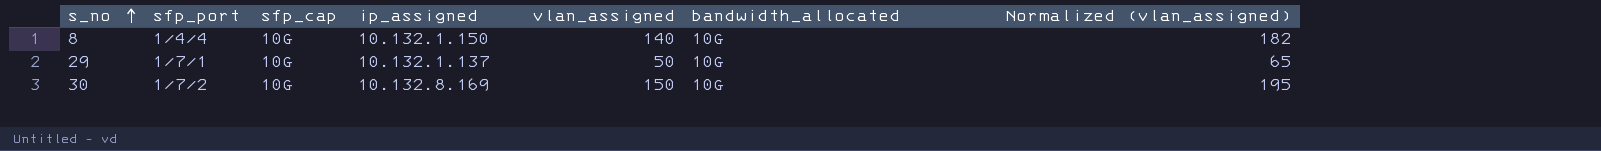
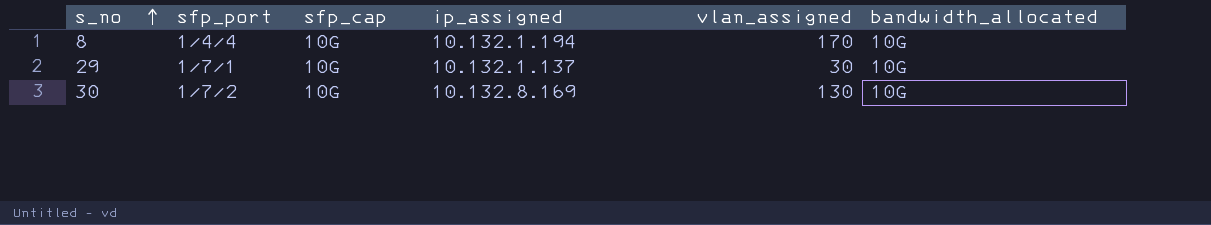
column Normalized (vlan_assigned) | formula: [vlan_assigned] * 1.3 -> none
8 | ip_assigned: 10.132.1.150 -> 10.132.1.194
8 | vlan_assigned: 140 -> 170
29 | vlan_assigned: 50 -> 30
30 | vlan_assigned: 150 -> 130

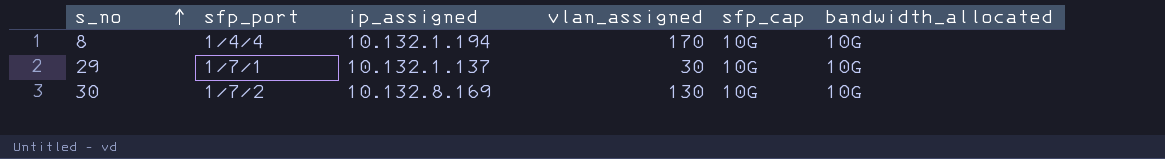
column sfp_cap | position: 3 -> 5

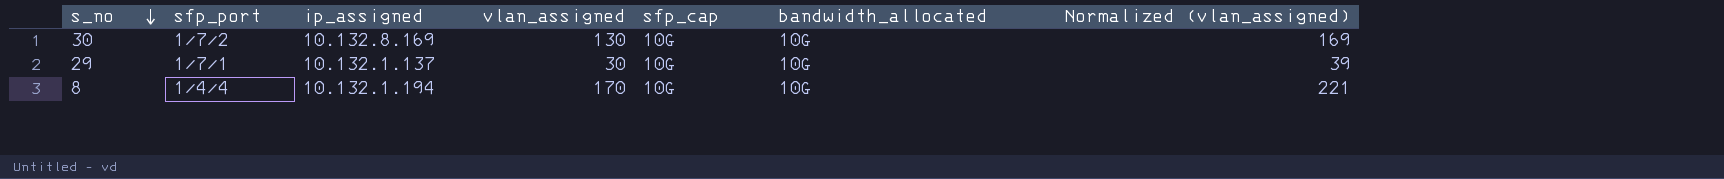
row order: s_no ascending -> s_no descending
column Normalized (vlan_assigned) | formula: none -> [vlan_assigned] * 1.3

